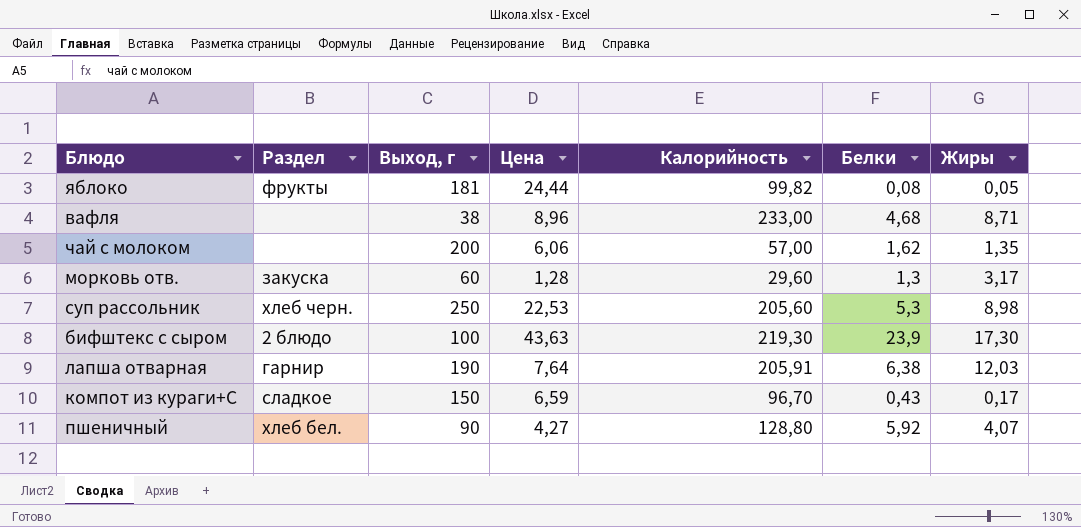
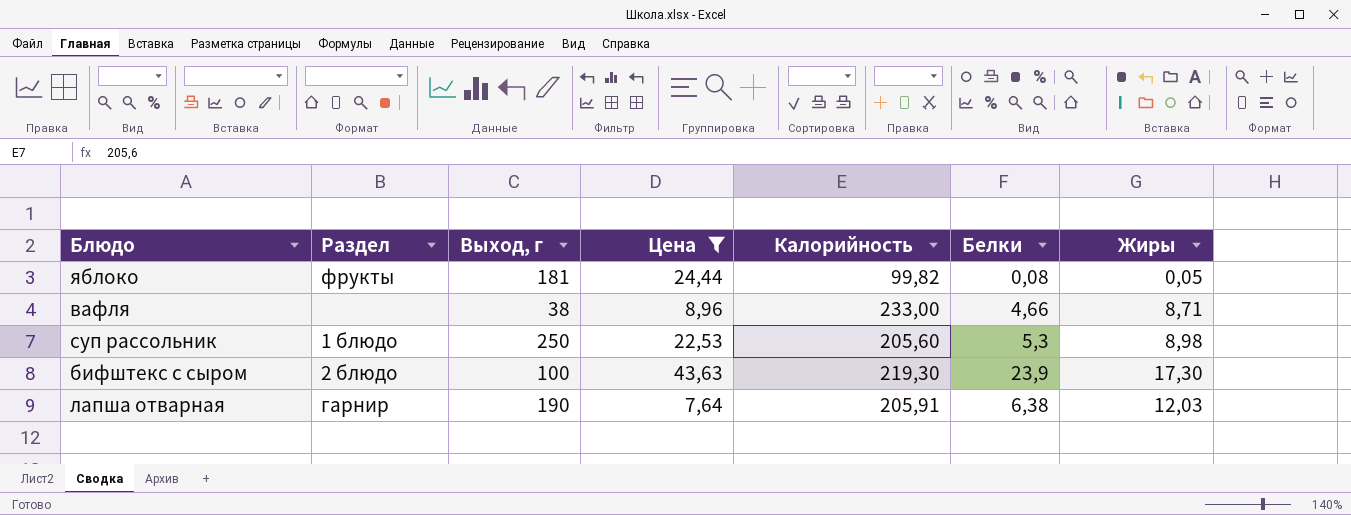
filter: none -> Цена >= 7,64
вафля | Белки: 4,68 -> 4,66
суп рассольник | Раздел: хлеб черн. -> 1 блюдо

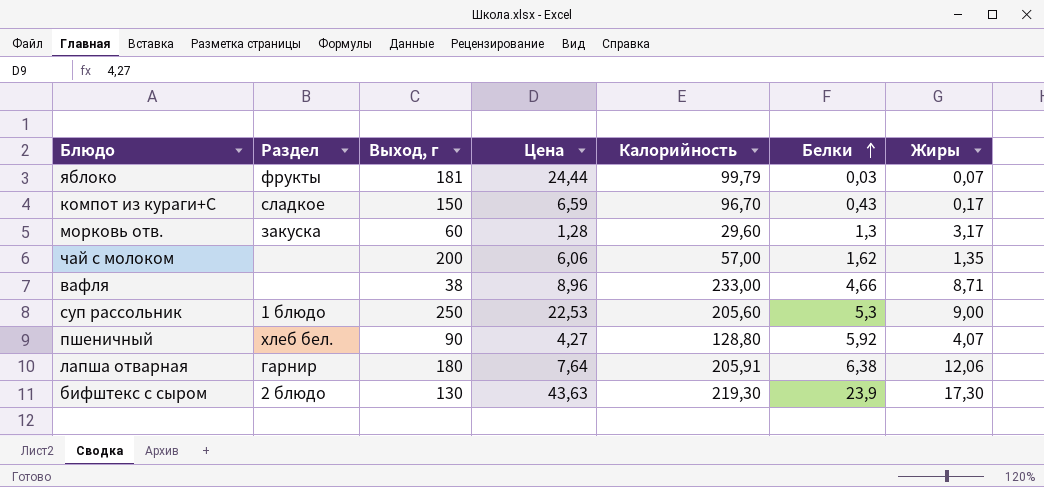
filter: Цена >= 7,64 -> none
row order: none -> Белки ascending
яблоко | Калорийность: 99,82 -> 99,79
яблоко | Белки: 0,08 -> 0,03
яблоко | Жиры: 0,05 -> 0,07
суп рассольник | Жиры: 8,98 -> 9,00
лапша отварная | Выход, г: 190 -> 180
лапша отварная | Жиры: 12,03 -> 12,06
бифштекс с сыром | Выход, г: 100 -> 130

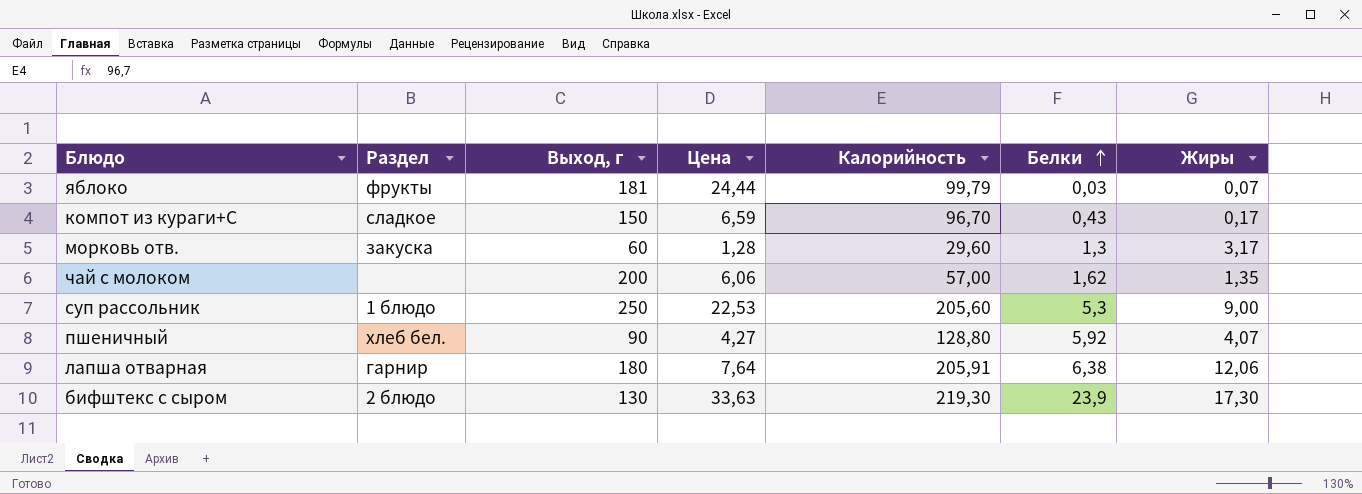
row вафля: none | 38 | 8,96 | 233,00 | 4,66 | 8,71 -> none
бифштекс с сыром | Цена: 43,63 -> 33,63

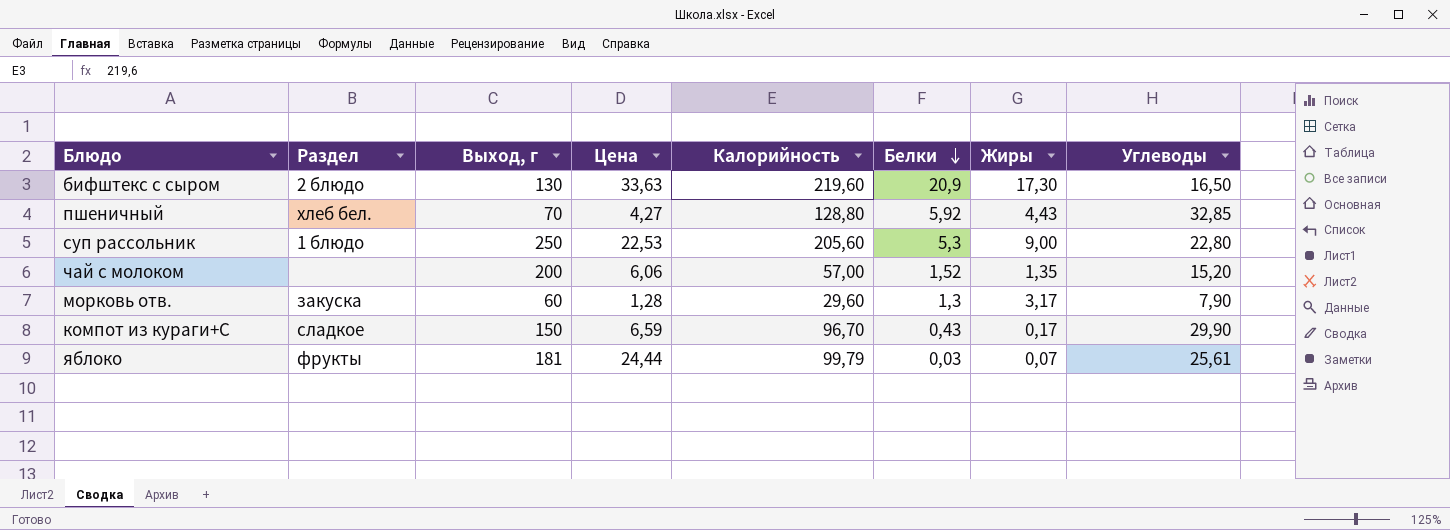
row order: Белки ascending -> Белки descending
column Углеводы | position: none -> 8
row лапша отварная: гарнир | 180 | 7,64 | 205,91 | 6,38 | 12,06 -> none
бифштекс с сыром | Калорийность: 219,30 -> 219,60
бифштекс с сыром | Белки: 23,9 -> 20,9
пшеничный | Выход, г: 90 -> 70
пшеничный | Жиры: 4,07 -> 4,43
чай с молоком | Белки: 1,62 -> 1,52

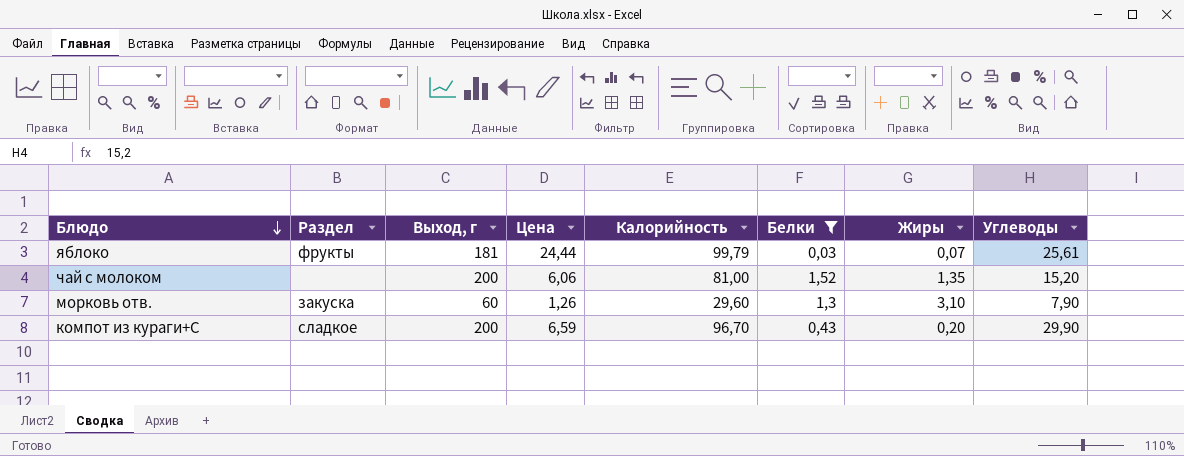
filter: none -> Белки <= 1,52
row order: Белки descending -> Блюдо descending
чай с молоком | Калорийность: 57,00 -> 81,00
морковь отв. | Цена: 1,28 -> 1,26
морковь отв. | Жиры: 3,17 -> 3,10
компот из кураги+С | Выход, г: 150 -> 200
компот из кураги+С | Жиры: 0,17 -> 0,20

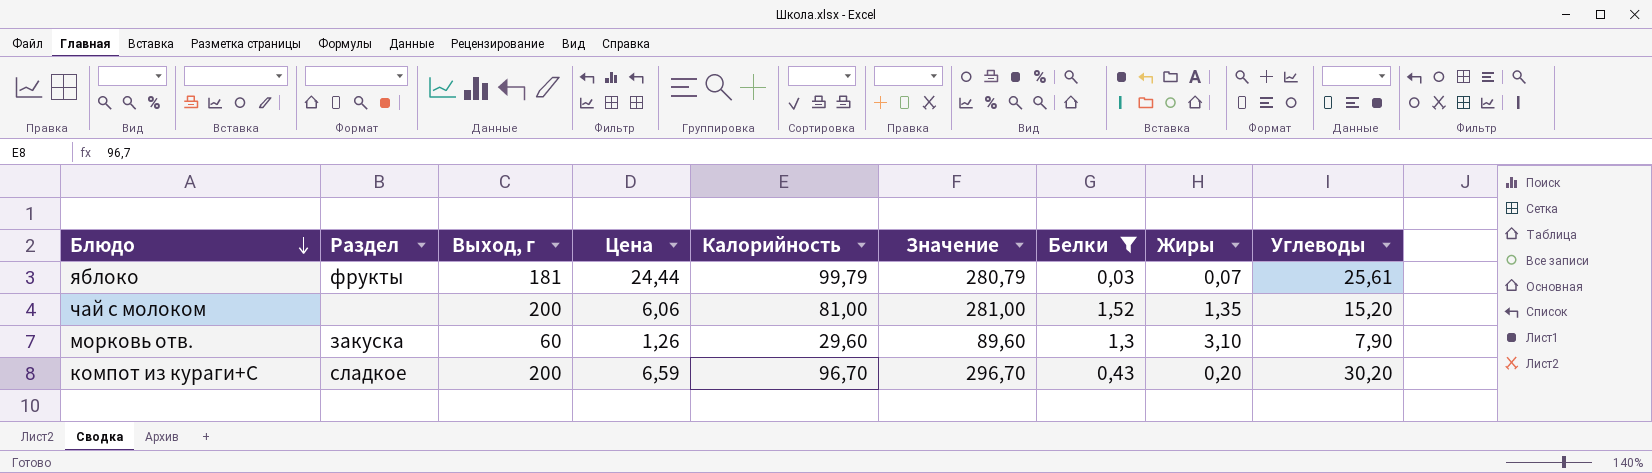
column Значение | formula: none -> [Выход, г] + [Калорийность]
компот из кураги+С | Углеводы: 29,90 -> 30,20

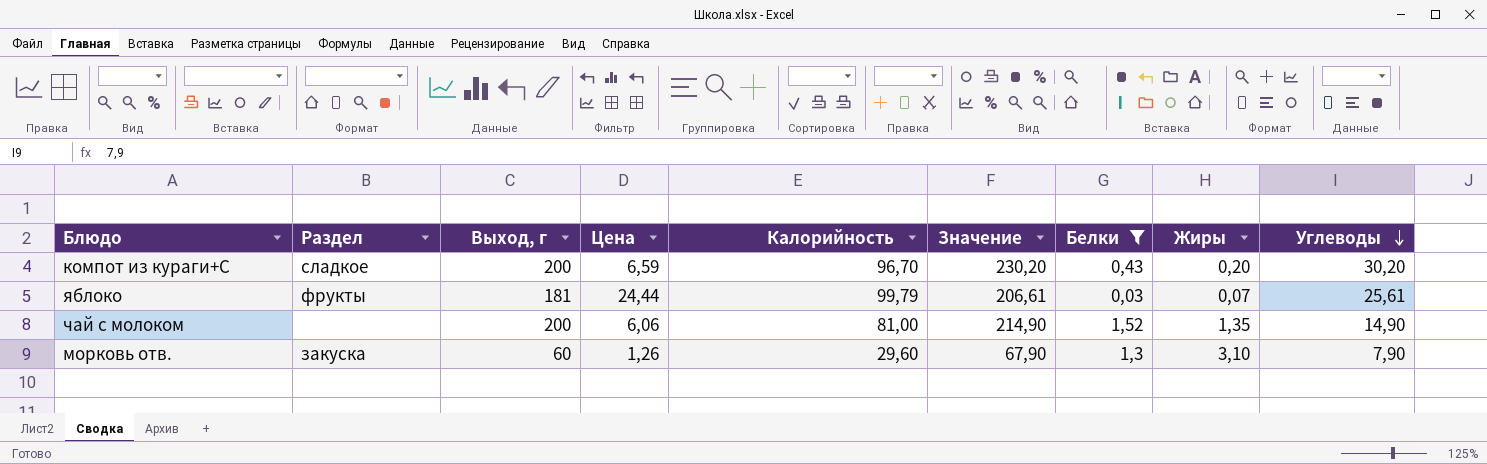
row order: Блюдо descending -> Углеводы descending
column Значение | formula: [Выход, г] + [Калорийность] -> [Выход, г] + [Углеводы]
чай с молоком | Углеводы: 15,20 -> 14,90

